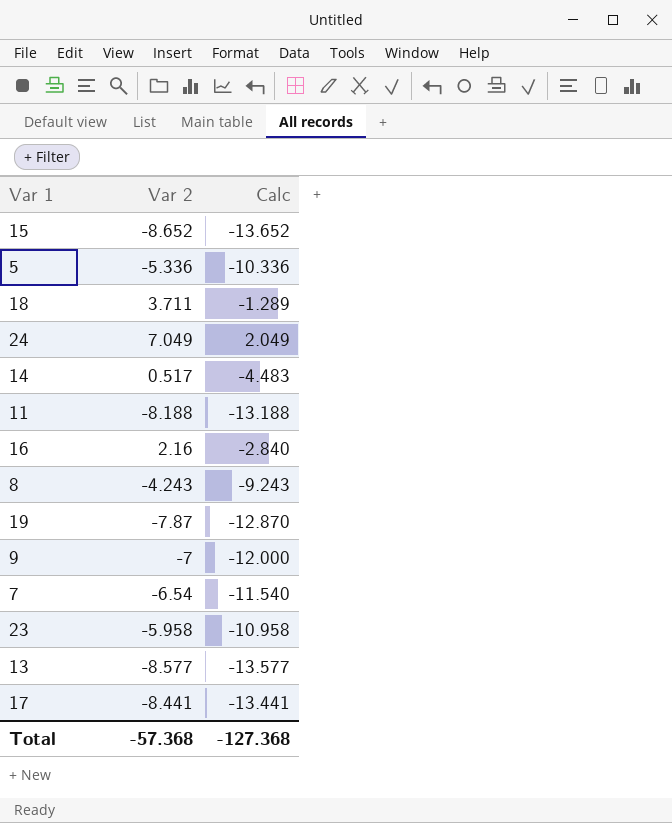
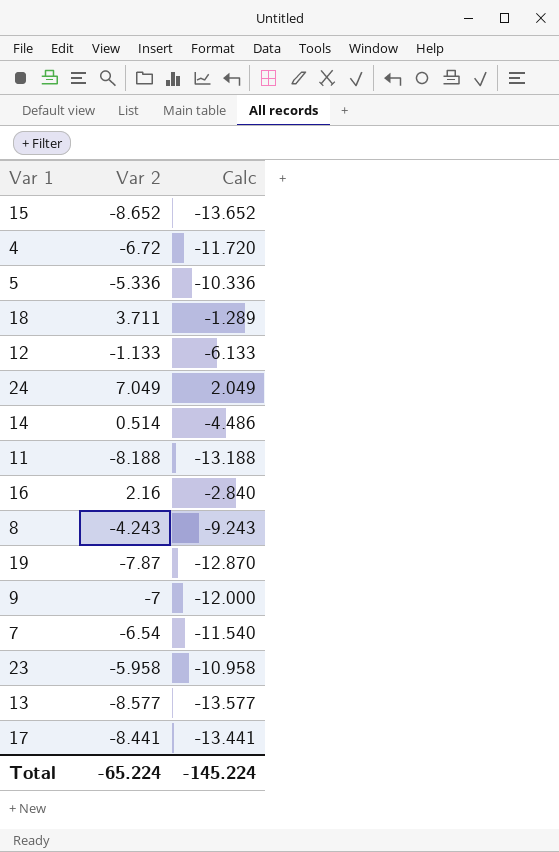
row 4: none -> -6.72 | -11.720
row 12: none -> -1.133 | -6.133
14 | Var 2: 0.517 -> 0.514
14 | Calc: -4.483 -> -4.486
Total | Var 2: -57.368 -> -65.224
Total | Calc: -127.368 -> -145.224

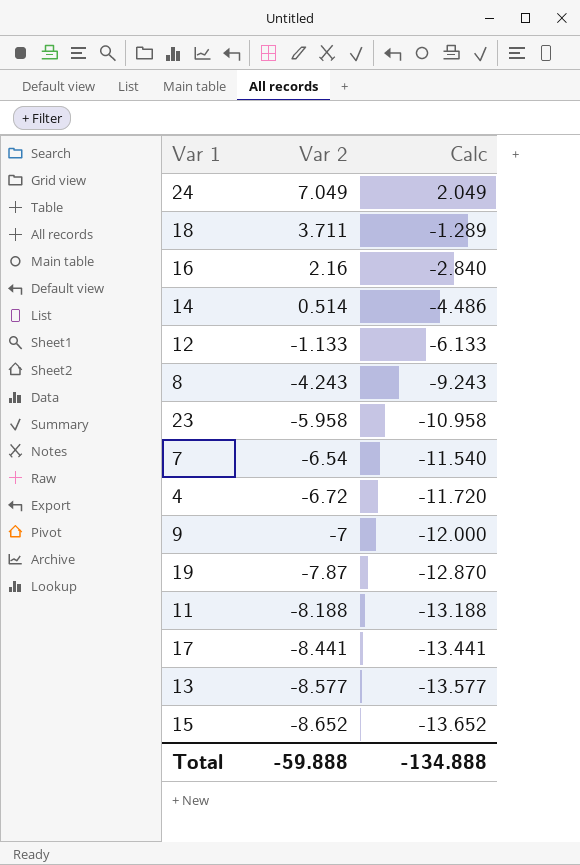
row order: none -> Var 2 descending
row 5: -5.336 | -10.336 -> none
Total | Var 2: -65.224 -> -59.888
Total | Calc: -145.224 -> -134.888

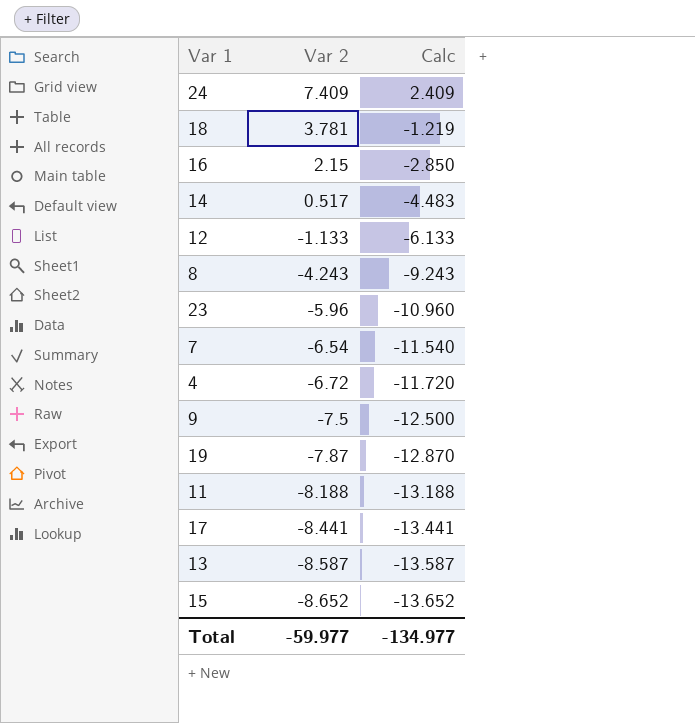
24 | Var 2: 7.049 -> 7.409
24 | Calc: 2.049 -> 2.409
18 | Var 2: 3.711 -> 3.781
18 | Calc: -1.289 -> -1.219
16 | Var 2: 2.16 -> 2.15
16 | Calc: -2.840 -> -2.850
14 | Var 2: 0.514 -> 0.517
14 | Calc: -4.486 -> -4.483
23 | Var 2: -5.958 -> -5.96
23 | Calc: -10.958 -> -10.960
9 | Var 2: -7 -> -7.5
9 | Calc: -12.000 -> -12.500
13 | Var 2: -8.577 -> -8.587
13 | Calc: -13.577 -> -13.587
Total | Var 2: -59.888 -> -59.977
Total | Calc: -134.888 -> -134.977

